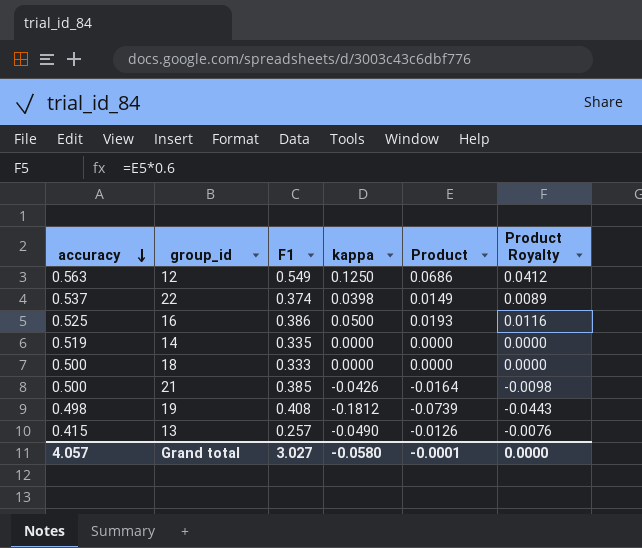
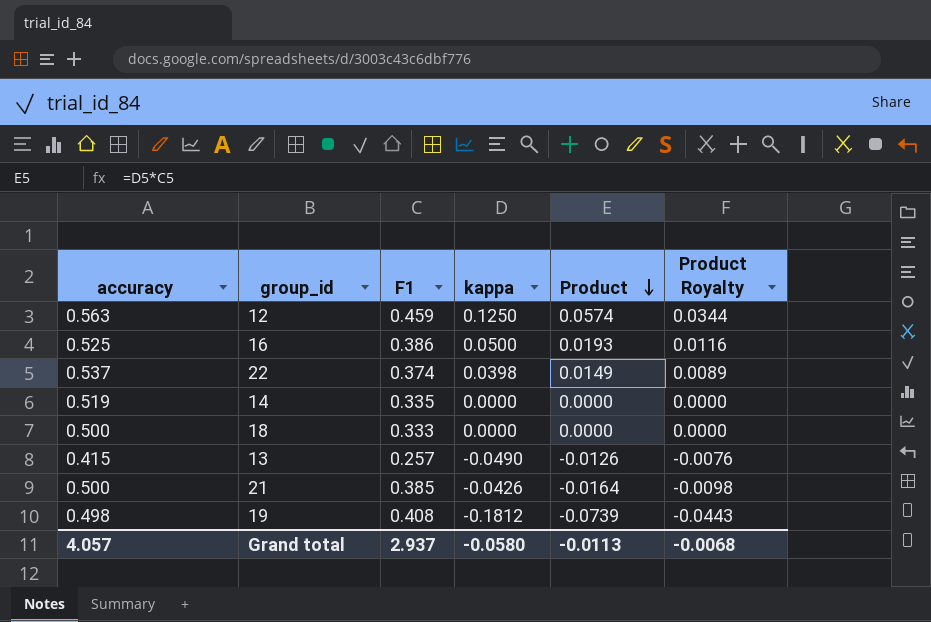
row order: accuracy descending -> Product descending
12 | F1: 0.549 -> 0.459
12 | Product: 0.0686 -> 0.0574
12 | Product Royalty: 0.0412 -> 0.0344
Grand total | F1: 3.027 -> 2.937
Grand total | Product: -0.0001 -> -0.0113
Grand total | Product Royalty: 0.0000 -> -0.0068

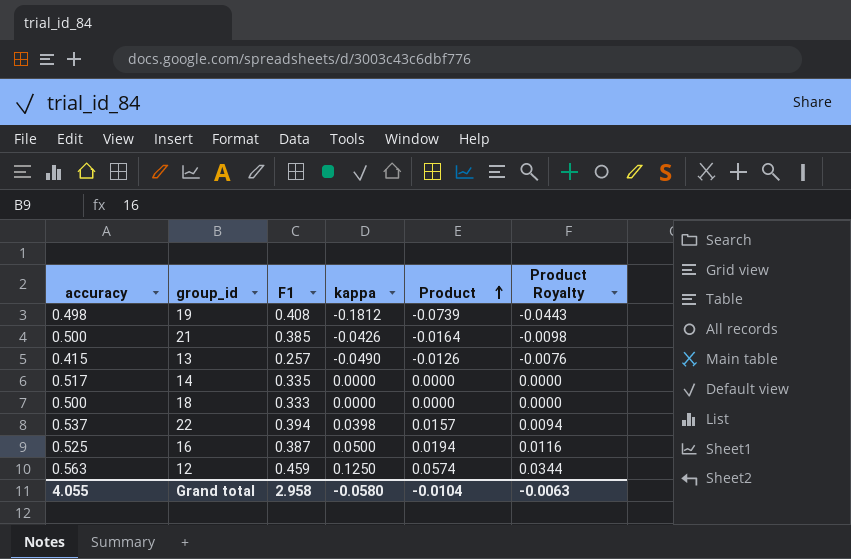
row order: Product descending -> Product ascending
14 | accuracy: 0.519 -> 0.517
22 | F1: 0.374 -> 0.394
22 | Product: 0.0149 -> 0.0157
22 | Product Royalty: 0.0089 -> 0.0094
16 | F1: 0.386 -> 0.387
16 | Product: 0.0193 -> 0.0194
Grand total | accuracy: 4.057 -> 4.055
Grand total | F1: 2.937 -> 2.958
Grand total | Product: -0.0113 -> -0.0104
Grand total | Product Royalty: -0.0068 -> -0.0063

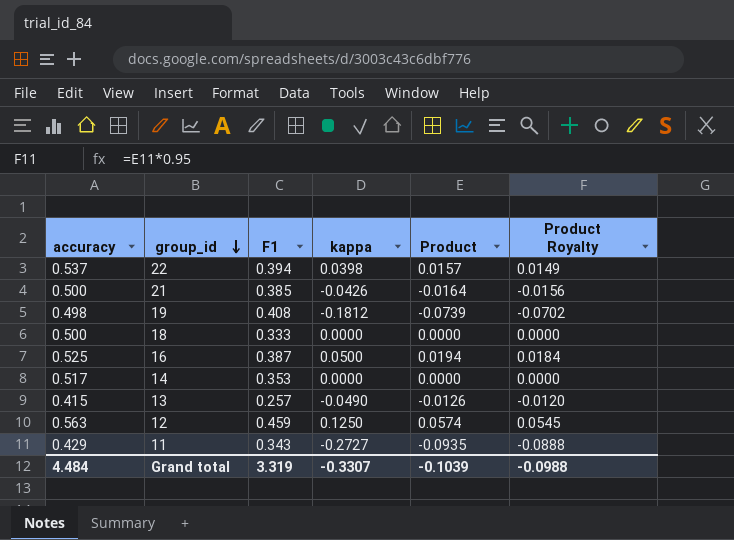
row order: Product ascending -> group_id descending
column Product Royalty | formula: [Product] * 0.6 -> [Product] * 0.95
14 | F1: 0.335 -> 0.353
row 11: none -> 0.429 | 0.343 | -0.2727 | -0.0935 | -0.0888
Grand total | accuracy: 4.055 -> 4.484
Grand total | F1: 2.958 -> 3.319
Grand total | kappa: -0.0580 -> -0.3307
Grand total | Product: -0.0104 -> -0.1039
Grand total | Product Royalty: -0.0063 -> -0.0988

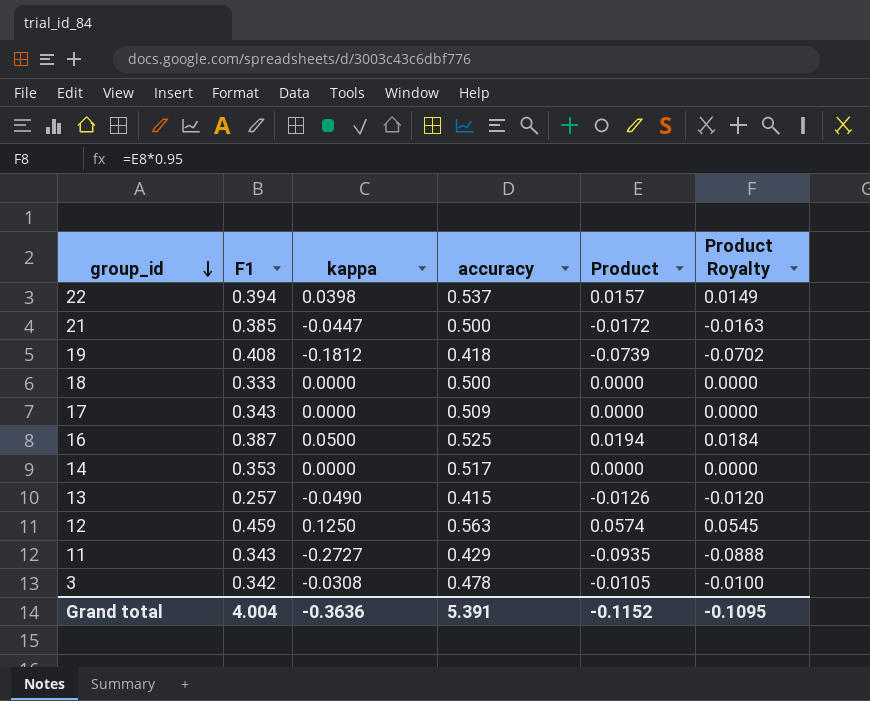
column accuracy | position: 1 -> 4
21 | kappa: -0.0426 -> -0.0447
21 | Product: -0.0164 -> -0.0172
21 | Product Royalty: -0.0156 -> -0.0163
19 | accuracy: 0.498 -> 0.418
row 17: none -> 0.343 | 0.0000 | 0.509 | 0.0000 | 0.0000
row 3: none -> 0.342 | -0.0308 | 0.478 | -0.0105 | -0.0100
Grand total | F1: 3.319 -> 4.004
Grand total | kappa: -0.3307 -> -0.3636
Grand total | accuracy: 4.484 -> 5.391
Grand total | Product: -0.1039 -> -0.1152
Grand total | Product Royalty: -0.0988 -> -0.1095

